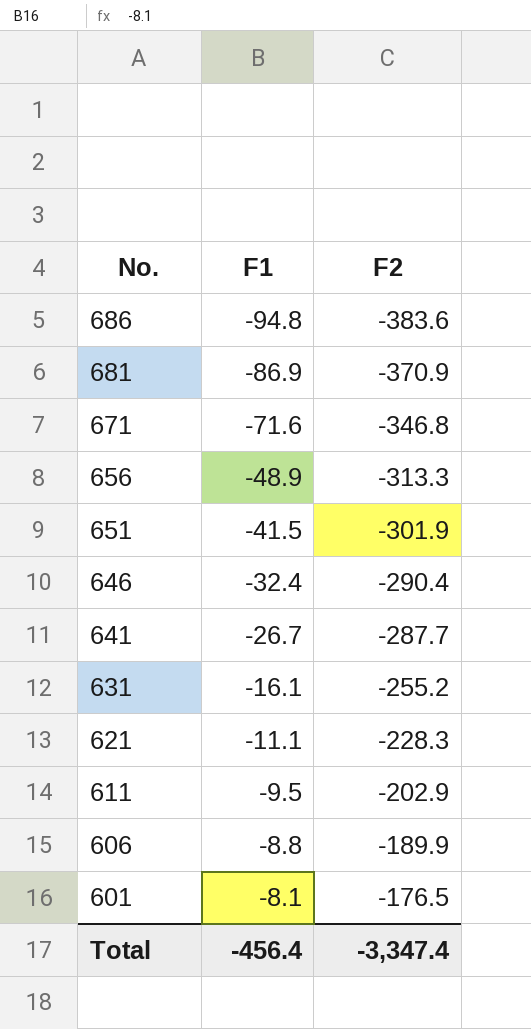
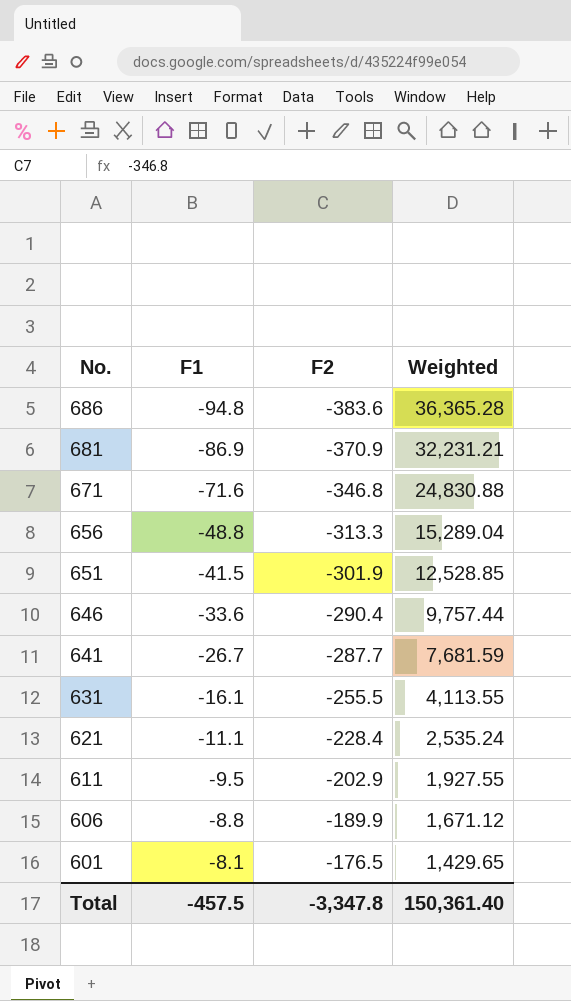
column Weighted | formula: none -> [F1] * [F2]
656 | F1: -48.9 -> -48.8
646 | F1: -32.4 -> -33.6
631 | F2: -255.2 -> -255.5
621 | F2: -228.3 -> -228.4
Total | F1: -456.4 -> -457.5
Total | F2: -3,347.4 -> -3,347.8

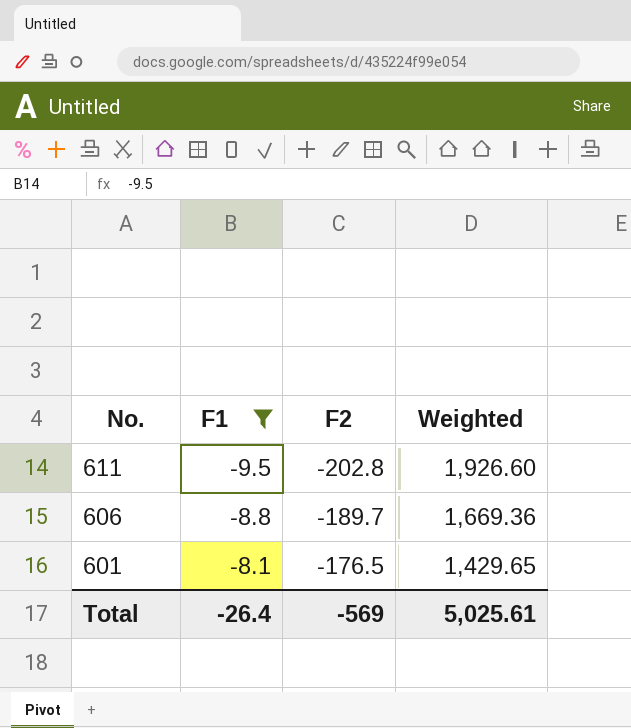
filter: none -> F1 >= -9.5
611 | F2: -202.9 -> -202.8
611 | Weighted: 1,927.55 -> 1,926.60
606 | F2: -189.9 -> -189.7
606 | Weighted: 1,671.12 -> 1,669.36
Total | F1: -457.5 -> -26.4
Total | F2: -3,347.8 -> -569
Total | Weighted: 150,361.40 -> 5,025.61

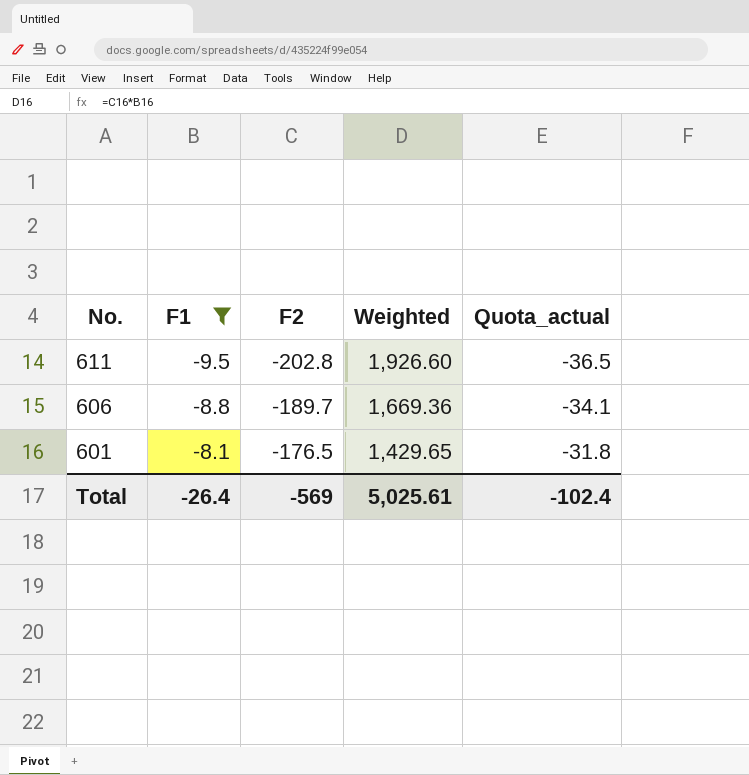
column Quota_actual | formula: none -> [F2] * 0.18

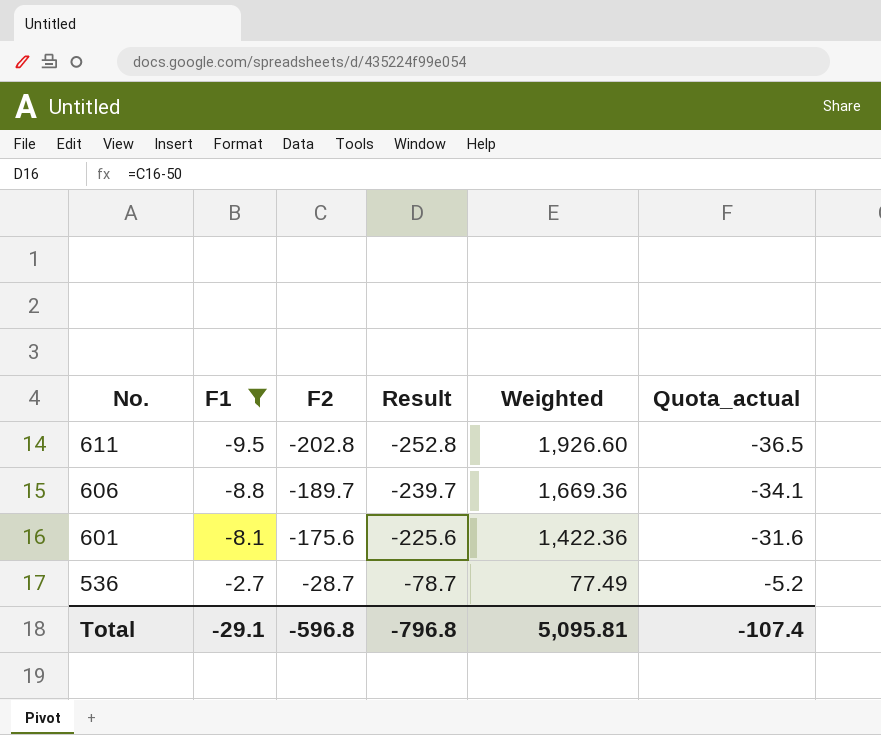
column Result | formula: none -> [F2] - 50
601 | F2: -176.5 -> -175.6
601 | Weighted: 1,429.65 -> 1,422.36
601 | Quota_actual: -31.8 -> -31.6
row 536: none -> -2.7 | -28.7 | -78.7 | 77.49 | -5.2
Total | F1: -26.4 -> -29.1
Total | F2: -569 -> -596.8
Total | Weighted: 5,025.61 -> 5,095.81
Total | Quota_actual: -102.4 -> -107.4

